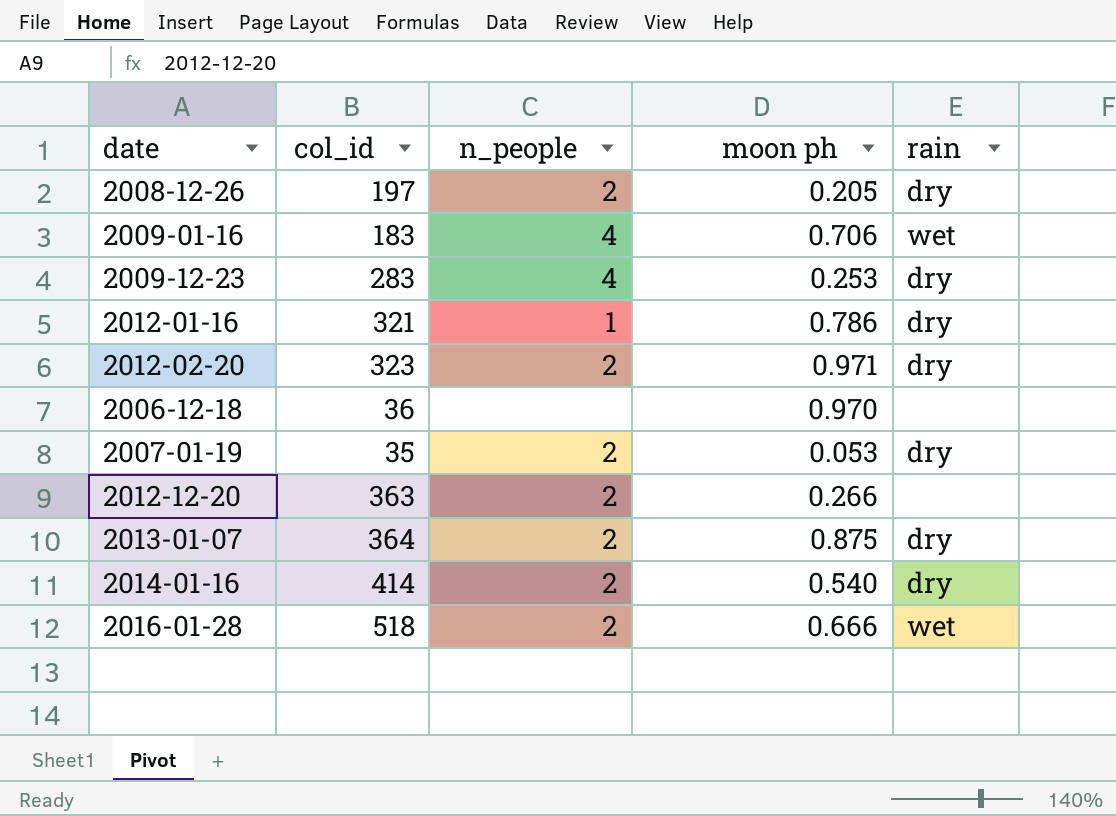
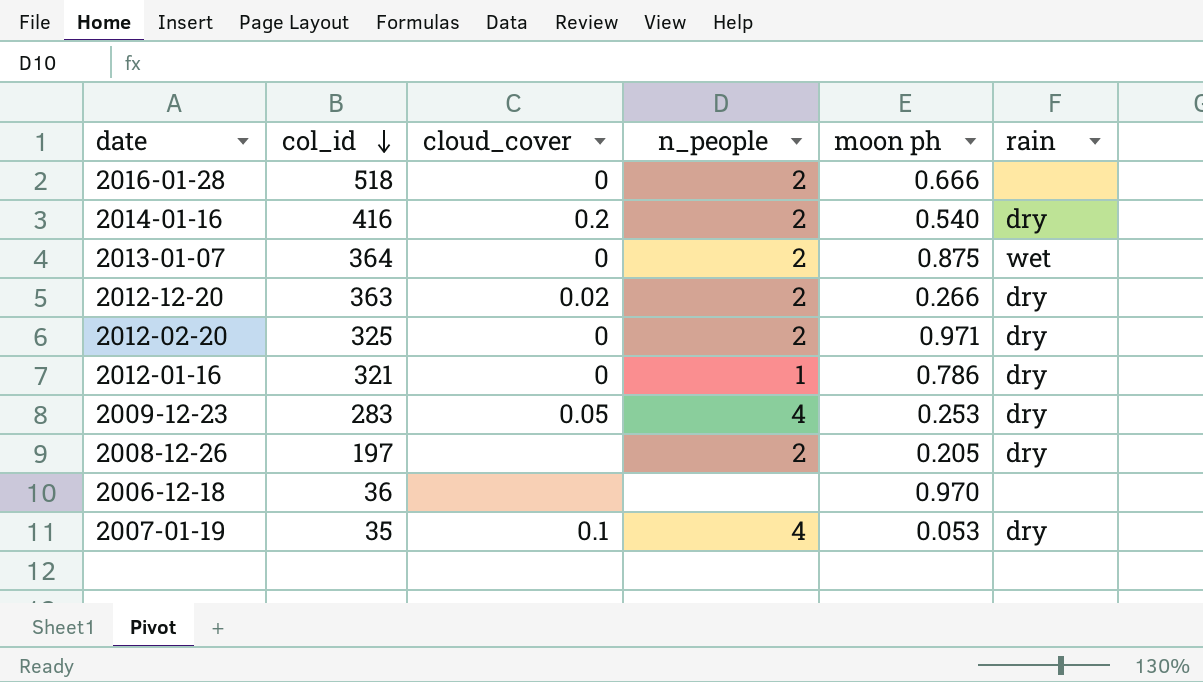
row order: none -> col_id descending
column cloud_cover | position: none -> 3
row 2009-01-16: 183 | 4 | 0.706 | wet -> none
2016-01-28 | rain: wet -> none
2014-01-16 | col_id: 414 -> 416
2013-01-07 | rain: dry -> wet
2012-12-20 | rain: none -> dry
2012-02-20 | col_id: 323 -> 325
2007-01-19 | n_people: 2 -> 4

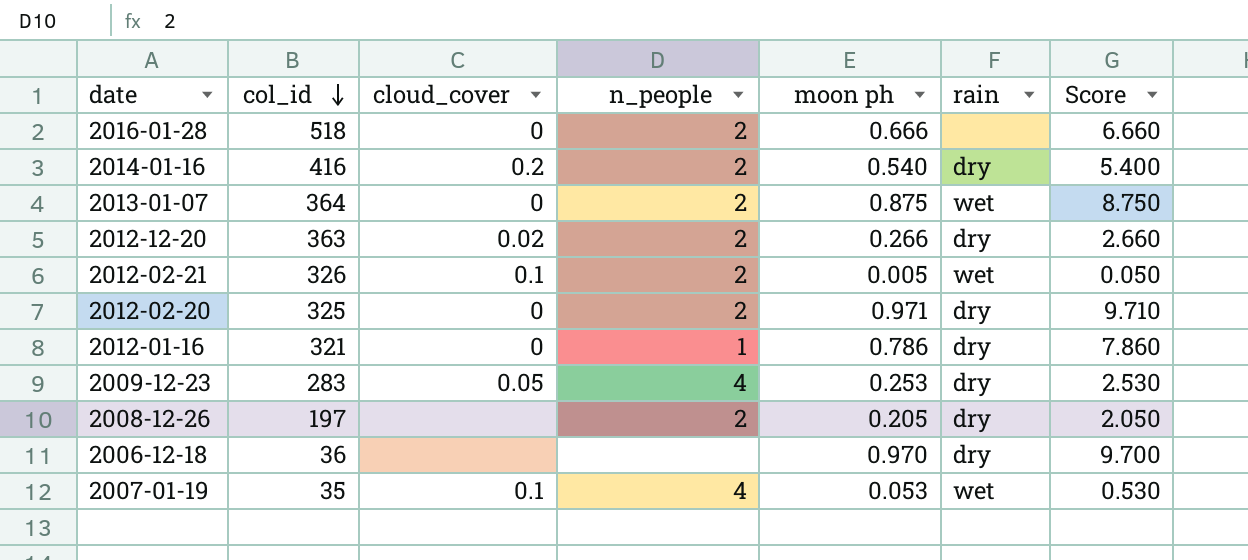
column Score | formula: none -> [moon ph] * 10
row 2012-02-21: none -> 326 | 0.1 | 2 | 0.005 | wet | 0.050
2006-12-18 | rain: none -> dry
2007-01-19 | rain: dry -> wet

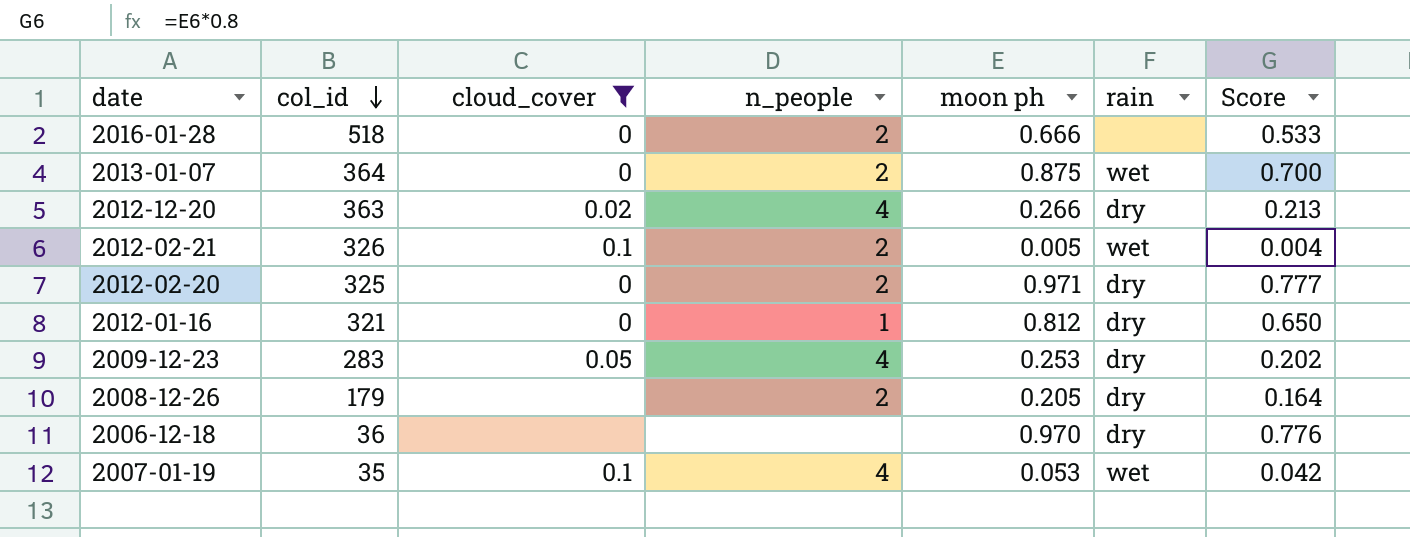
filter: none -> cloud_cover != 0.2
column Score | formula: [moon ph] * 10 -> [moon ph] * 0.8
2012-12-20 | n_people: 2 -> 4
2012-01-16 | moon ph: 0.786 -> 0.812
2008-12-26 | col_id: 197 -> 179

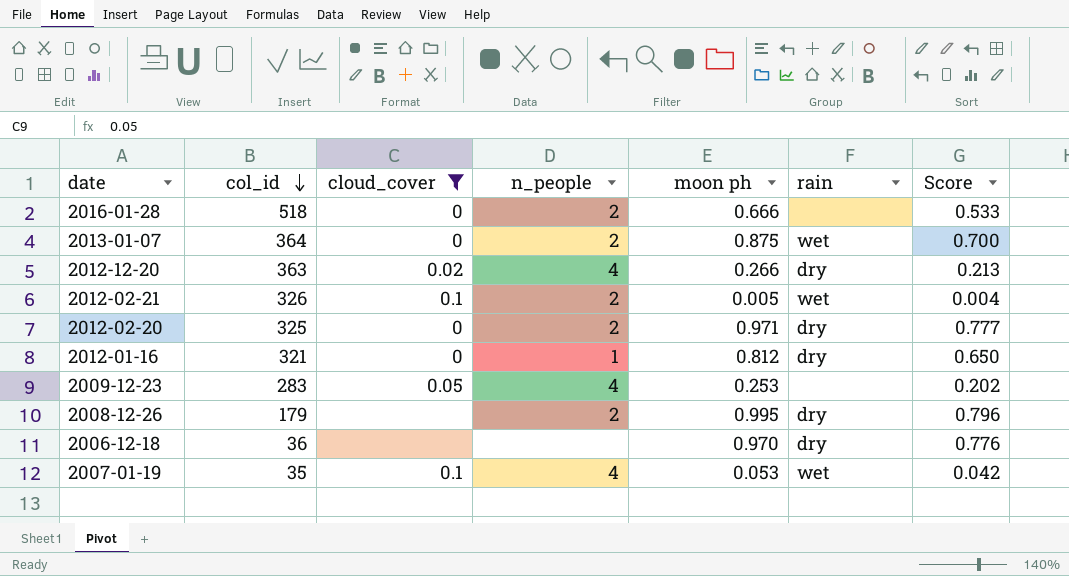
2009-12-23 | rain: dry -> none
2008-12-26 | moon ph: 0.205 -> 0.995
2008-12-26 | Score: 0.164 -> 0.796

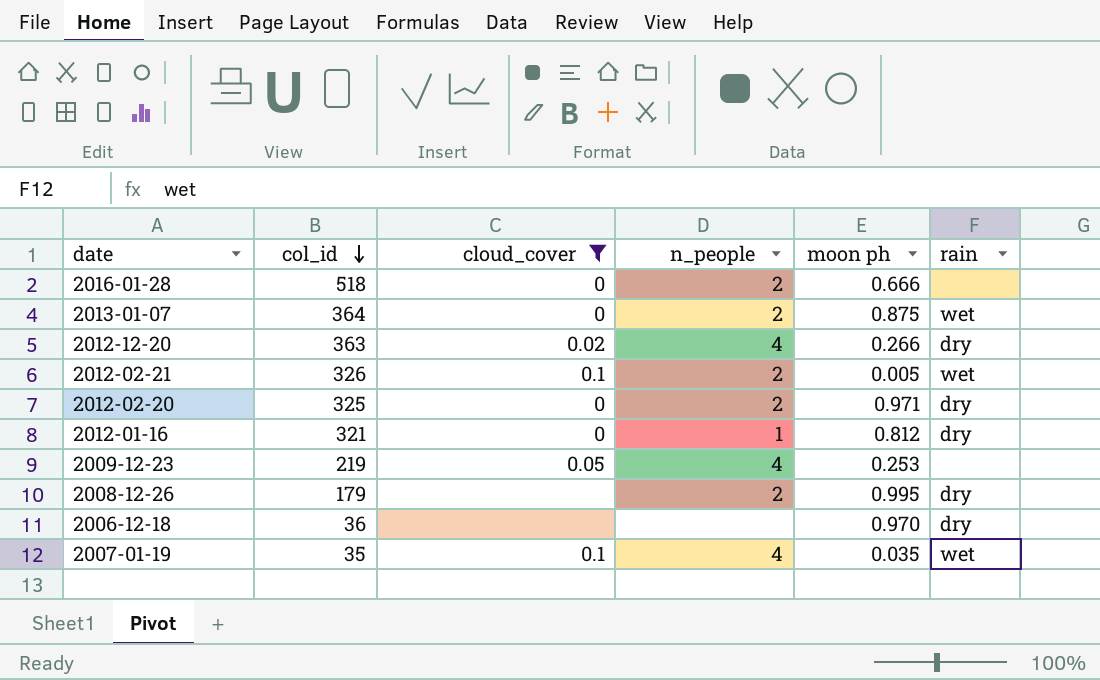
column Score | formula: [moon ph] * 0.8 -> none
2009-12-23 | col_id: 283 -> 219
2007-01-19 | moon ph: 0.053 -> 0.035

